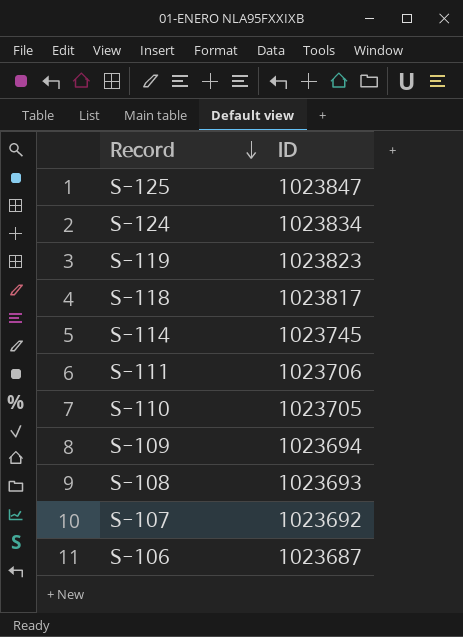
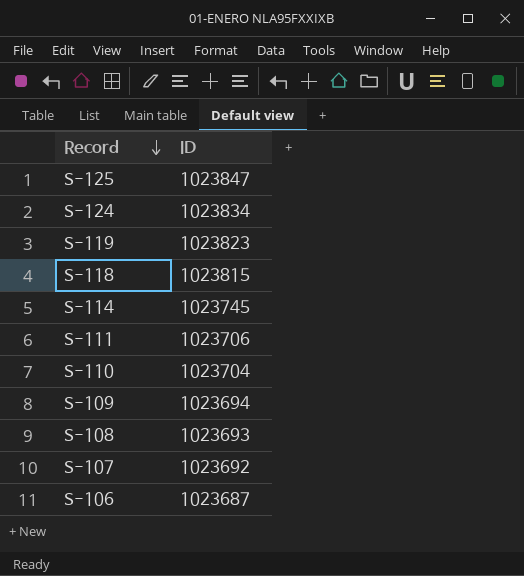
S-118 | ID: 1023817 -> 1023815
S-110 | ID: 1023705 -> 1023704

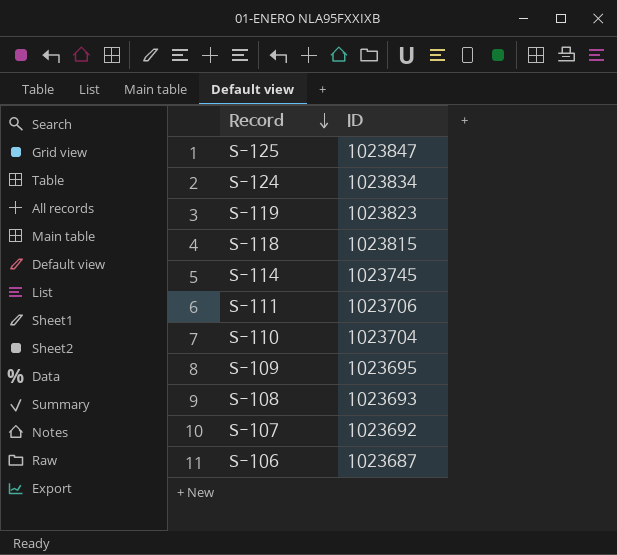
S-109 | ID: 1023694 -> 1023695

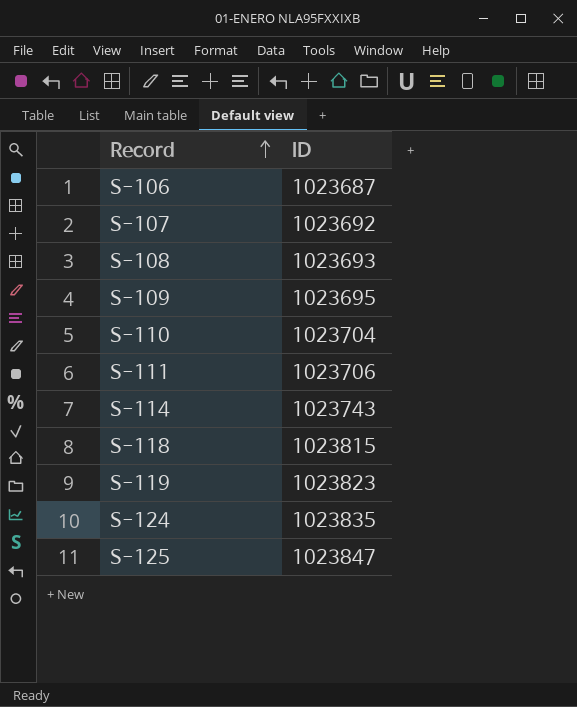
row order: Record descending -> Record ascending
S-114 | ID: 1023745 -> 1023743
S-124 | ID: 1023834 -> 1023835

